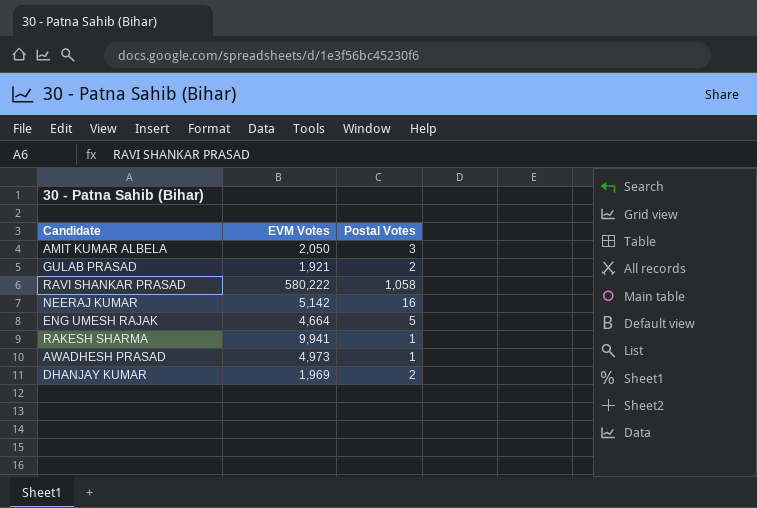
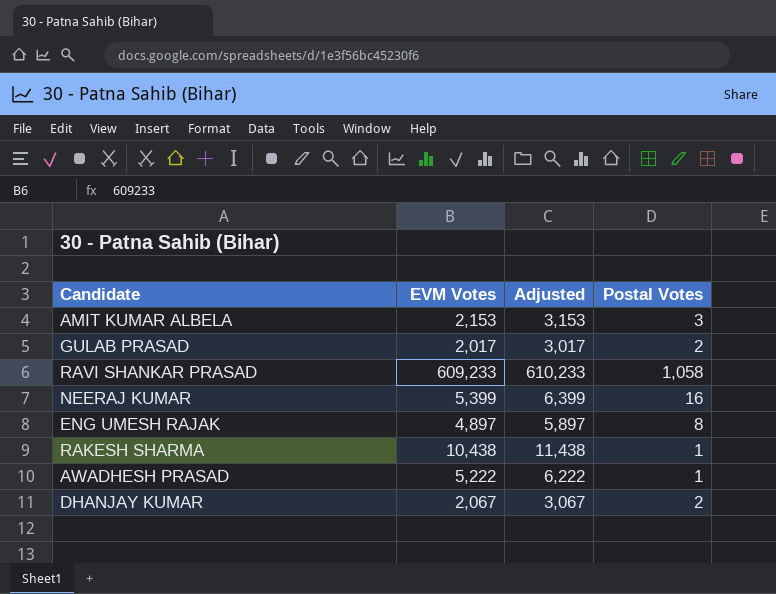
column Adjusted | formula: none -> [EVM Votes] + 1000
AMIT KUMAR ALBELA | EVM Votes: 2,050 -> 2,153
GULAB PRASAD | EVM Votes: 1,921 -> 2,017
RAVI SHANKAR PRASAD | EVM Votes: 580,222 -> 609,233
NEERAJ KUMAR | EVM Votes: 5,142 -> 5,399
ENG UMESH RAJAK | EVM Votes: 4,664 -> 4,897
ENG UMESH RAJAK | Postal Votes: 5 -> 8
RAKESH SHARMA | EVM Votes: 9,941 -> 10,438
AWADHESH PRASAD | EVM Votes: 4,973 -> 5,222
DHANJAY KUMAR | EVM Votes: 1,969 -> 2,067

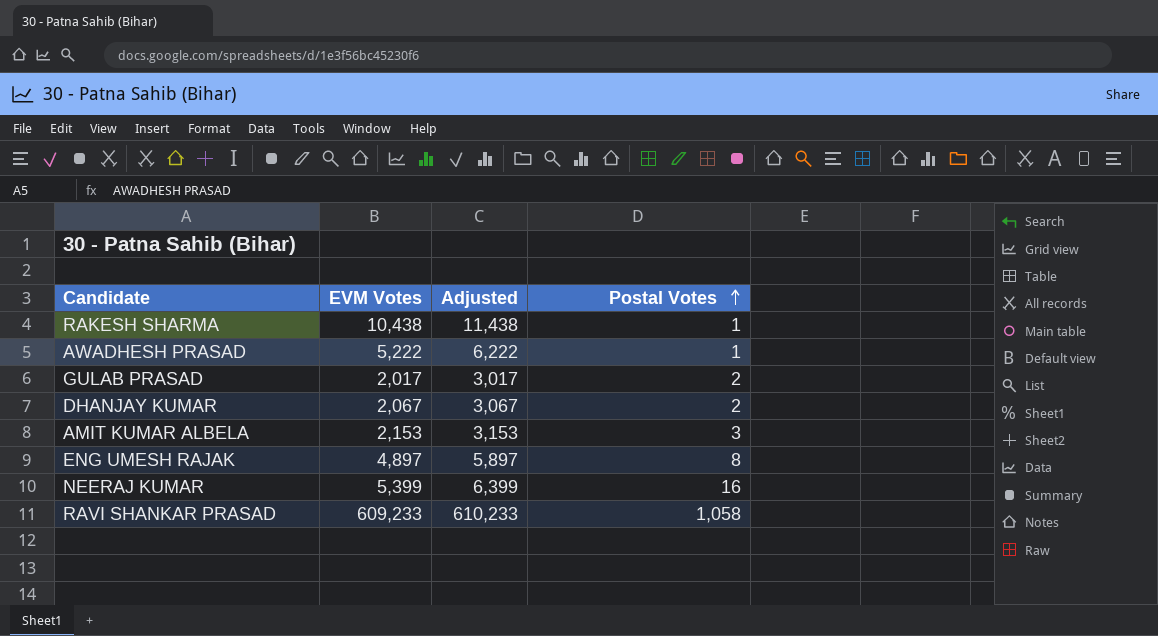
row order: none -> Postal Votes ascending

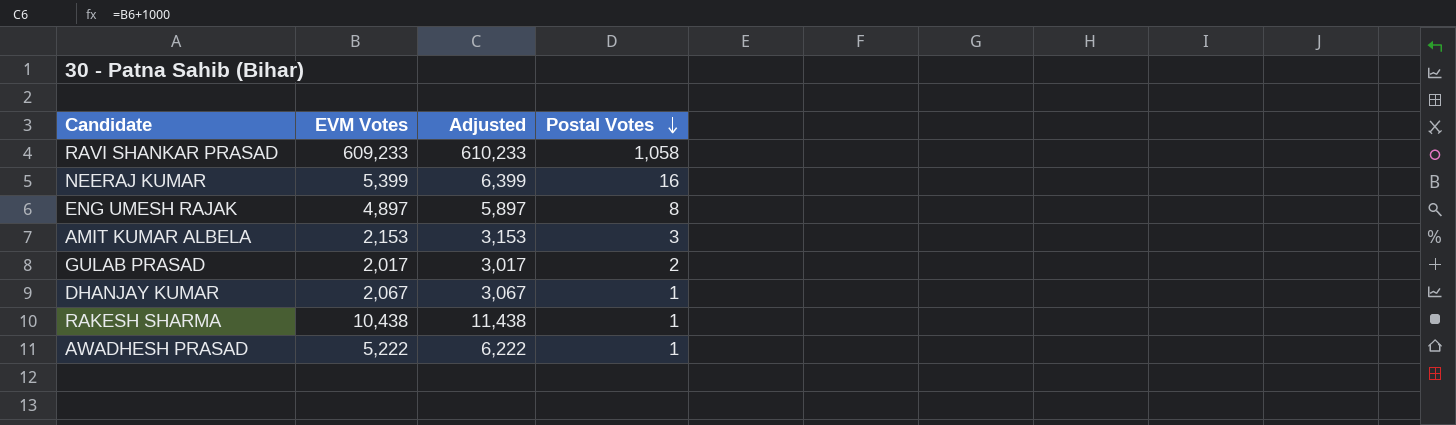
row order: Postal Votes ascending -> Postal Votes descending
DHANJAY KUMAR | Postal Votes: 2 -> 1

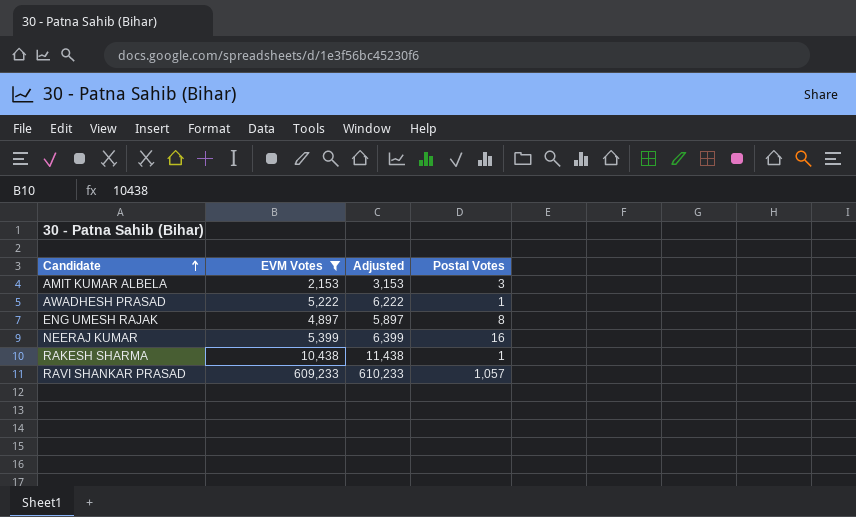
filter: none -> EVM Votes >= 2,153
row order: Postal Votes descending -> Candidate ascending
RAVI SHANKAR PRASAD | Postal Votes: 1,058 -> 1,057

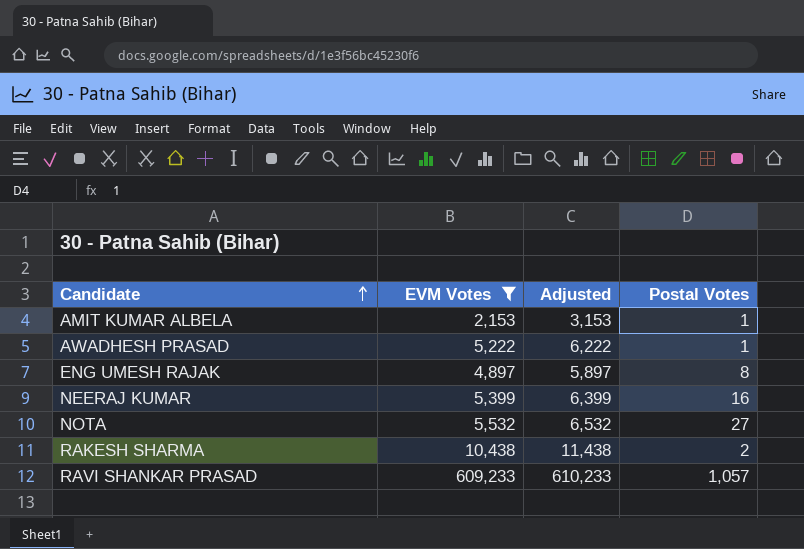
AMIT KUMAR ALBELA | Postal Votes: 3 -> 1
row NOTA: none -> 5,532 | 6,532 | 27
RAKESH SHARMA | Postal Votes: 1 -> 2

